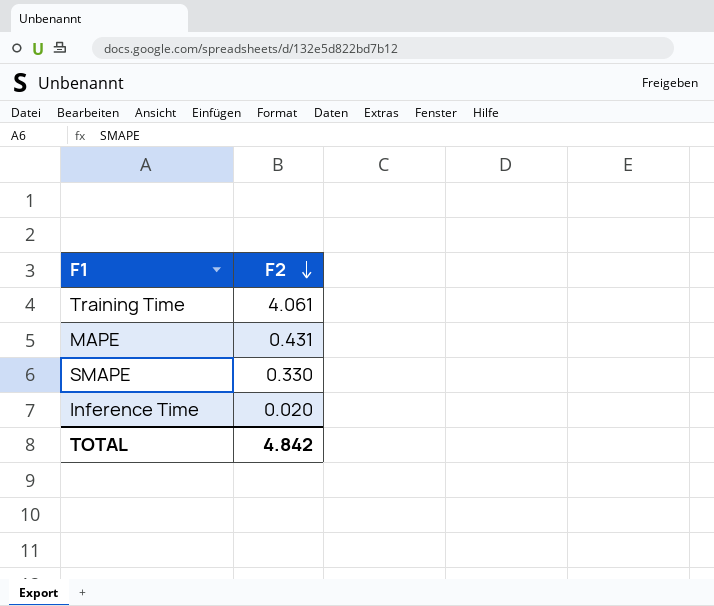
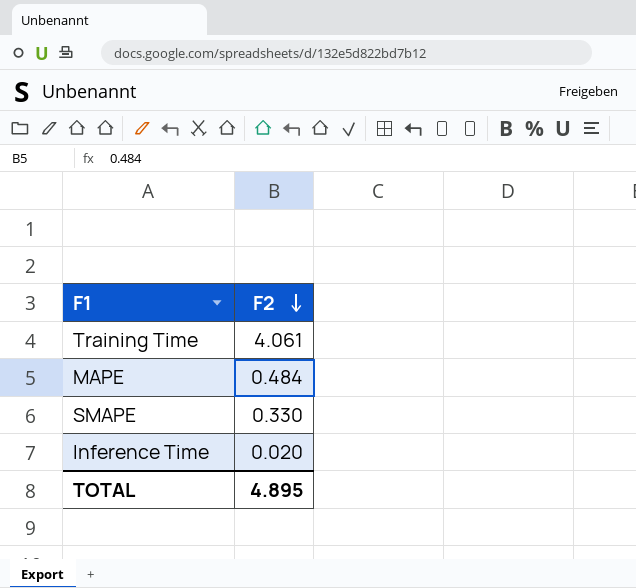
MAPE | F2: 0.431 -> 0.484
TOTAL | F2: 4.842 -> 4.895

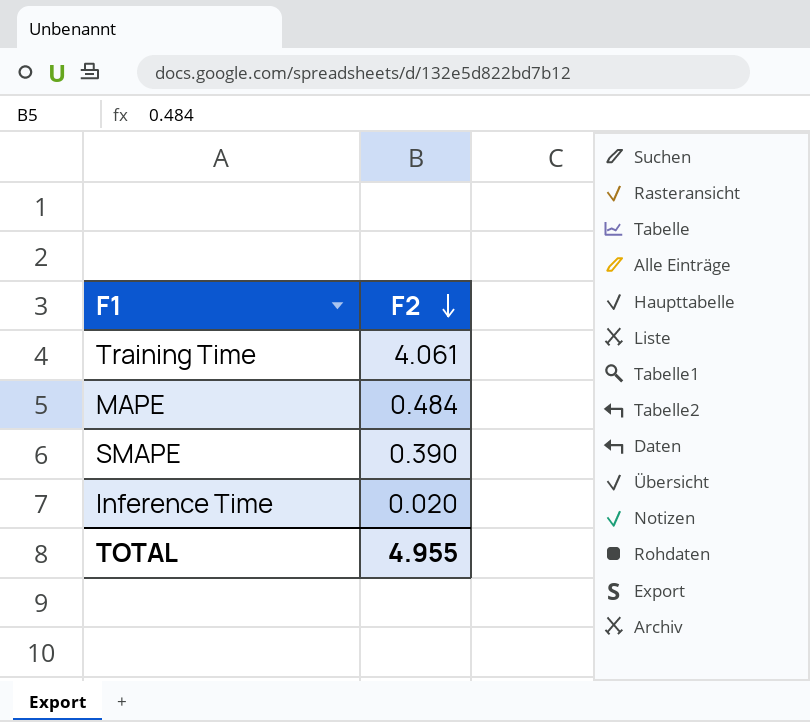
SMAPE | F2: 0.330 -> 0.390
TOTAL | F2: 4.895 -> 4.955

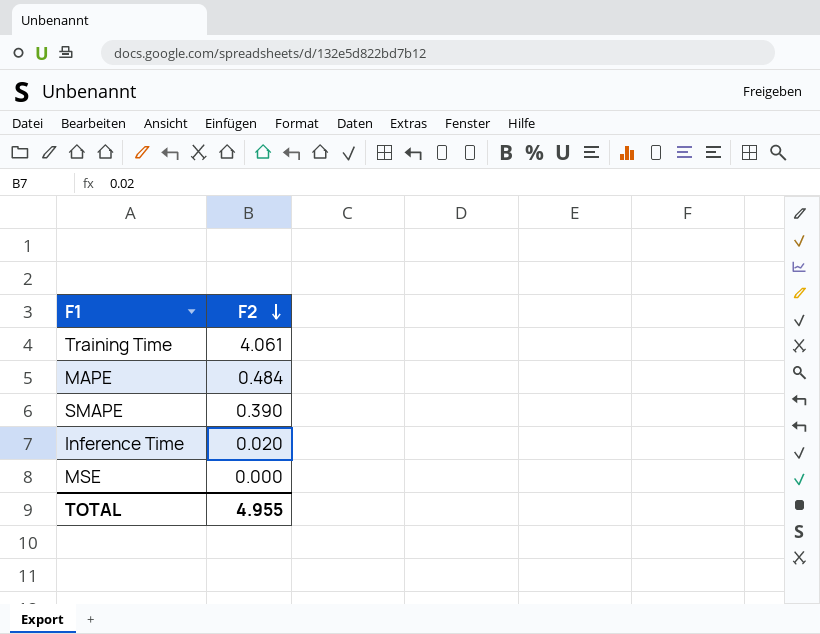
row MSE: none -> 0.000

